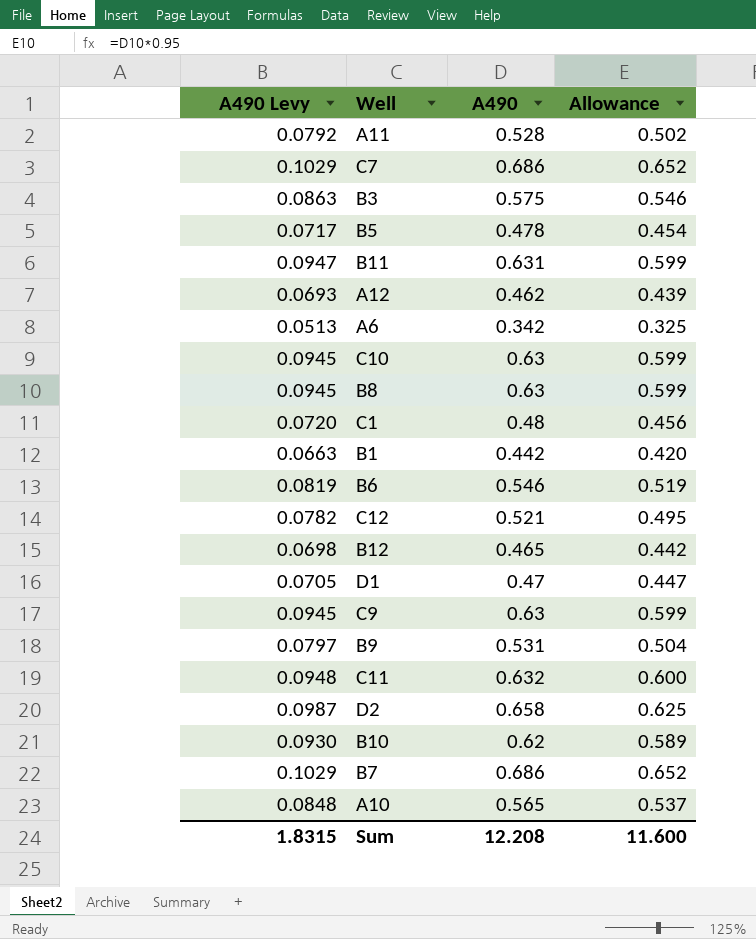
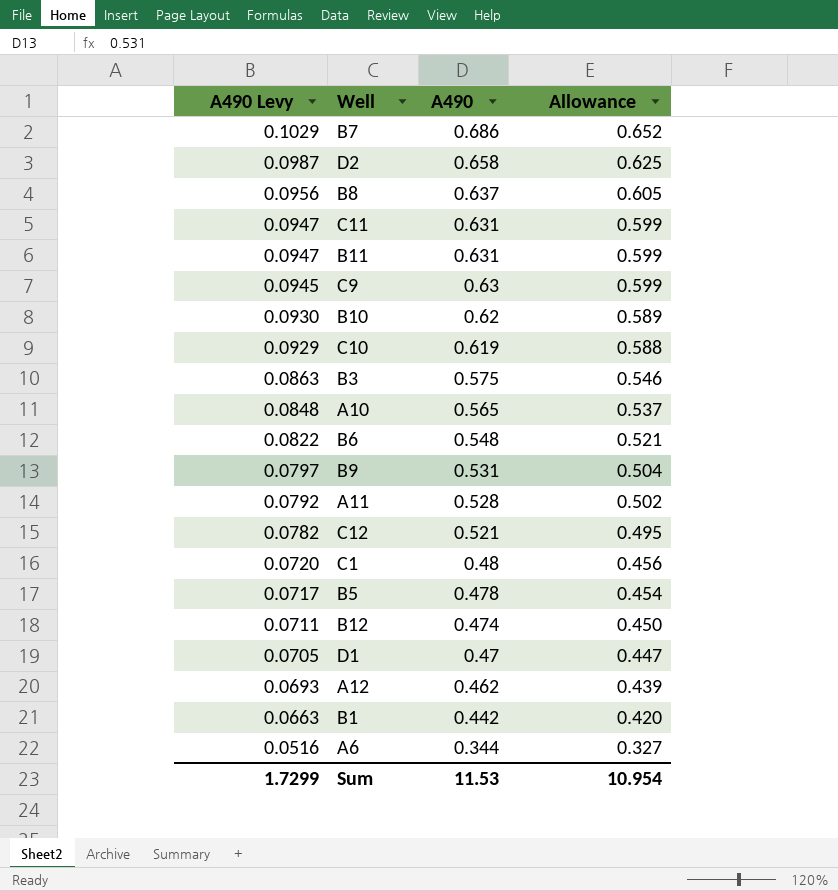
row order: none -> A490 Levy descending
row C7: 0.1029 | 0.686 | 0.652 -> none
B8 | A490 Levy: 0.0945 -> 0.0956
B8 | A490: 0.63 -> 0.637
B8 | Allowance: 0.599 -> 0.605
C11 | A490 Levy: 0.0948 -> 0.0947
C11 | A490: 0.632 -> 0.631
C11 | Allowance: 0.600 -> 0.599
C10 | A490 Levy: 0.0945 -> 0.0929
C10 | A490: 0.63 -> 0.619
C10 | Allowance: 0.599 -> 0.588
B6 | A490 Levy: 0.0819 -> 0.0822
B6 | A490: 0.546 -> 0.548
B6 | Allowance: 0.519 -> 0.521
B12 | A490 Levy: 0.0698 -> 0.0711
B12 | A490: 0.465 -> 0.474
B12 | Allowance: 0.442 -> 0.450
A6 | A490 Levy: 0.0513 -> 0.0516
A6 | A490: 0.342 -> 0.344
A6 | Allowance: 0.325 -> 0.327
Sum | A490 Levy: 1.8315 -> 1.7299
Sum | A490: 12.208 -> 11.53
Sum | Allowance: 11.600 -> 10.954

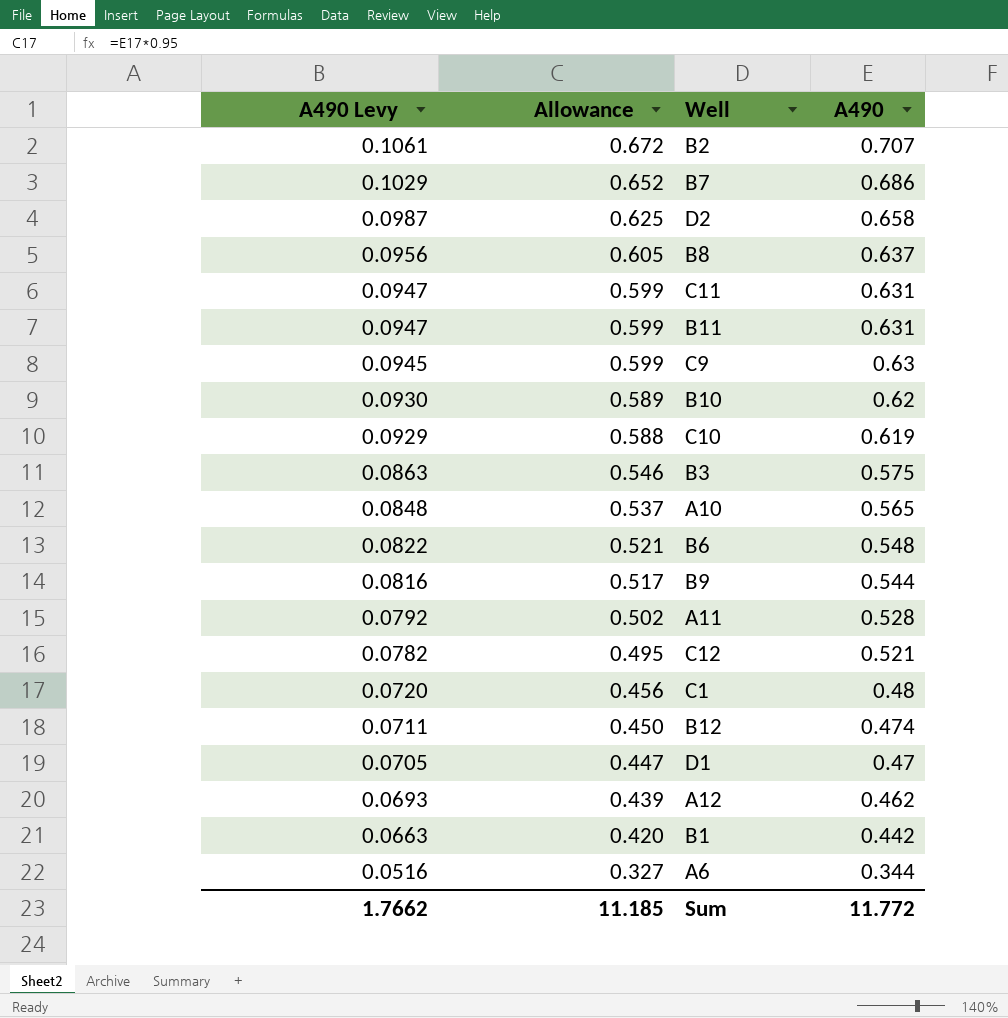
column Allowance | position: 4 -> 2
row B5: 0.0717 | 0.478 | 0.454 -> none
row B2: none -> 0.1061 | 0.672 | 0.707
B9 | A490 Levy: 0.0797 -> 0.0816
B9 | Allowance: 0.504 -> 0.517
B9 | A490: 0.531 -> 0.544
Sum | A490 Levy: 1.7299 -> 1.7662
Sum | Allowance: 10.954 -> 11.185
Sum | A490: 11.53 -> 11.772

